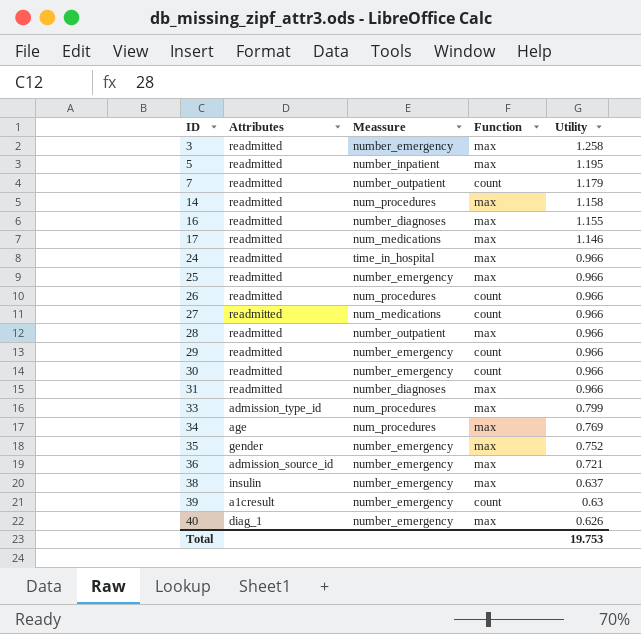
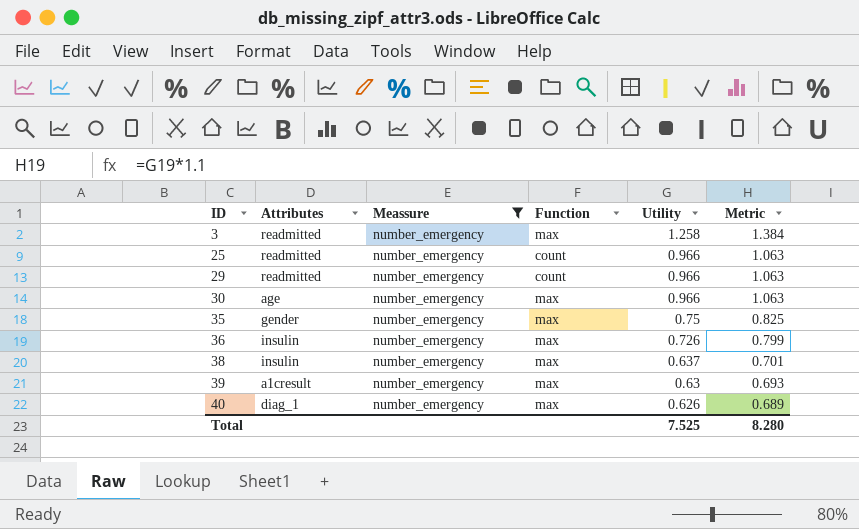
filter: none -> Meassure = number_emergency
column Metric | formula: none -> [Utility] * 1.1
25 | Function: max -> count
30 | Attributes: readmitted -> age
30 | Function: count -> max
35 | Utility: 0.752 -> 0.75
36 | Attributes: admission_source_id -> insulin
36 | Utility: 0.721 -> 0.726
39 | Function: count -> max
Total | Utility: 19.753 -> 7.525

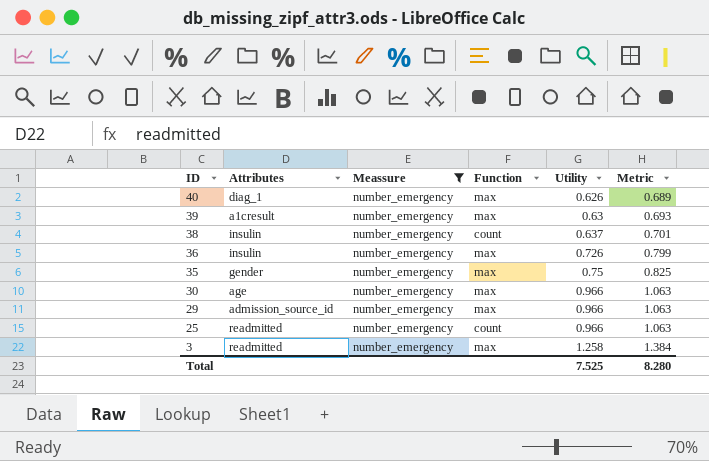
row order: ID ascending -> ID descending
38 | Function: max -> count
29 | Attributes: readmitted -> admission_source_id
29 | Function: count -> max

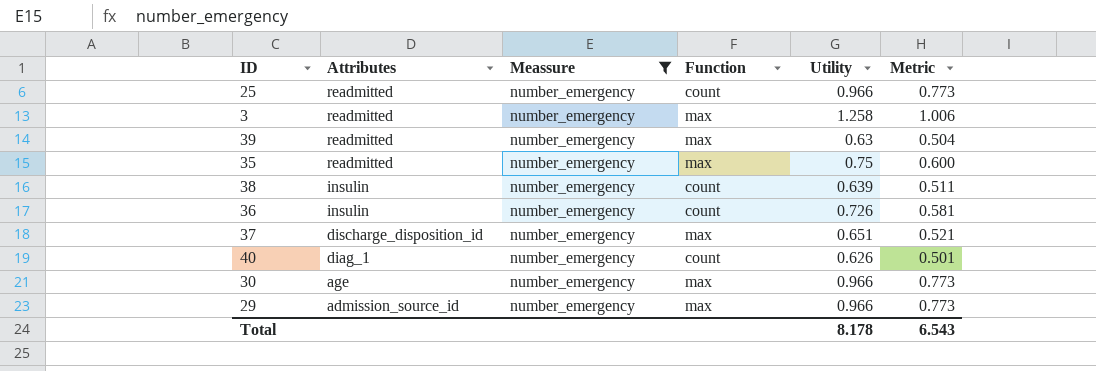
row order: ID descending -> Attributes descending
column Metric | formula: [Utility] * 1.1 -> [Utility] * 0.8
39 | Attributes: a1cresult -> readmitted
35 | Attributes: gender -> readmitted
38 | Utility: 0.637 -> 0.639
36 | Function: max -> count
row 37: none -> discharge_disposition_id | number_emergency | max | 0.651 | 0.521
40 | Function: max -> count
Total | Utility: 7.525 -> 8.178
Total | Metric: 8.280 -> 6.543

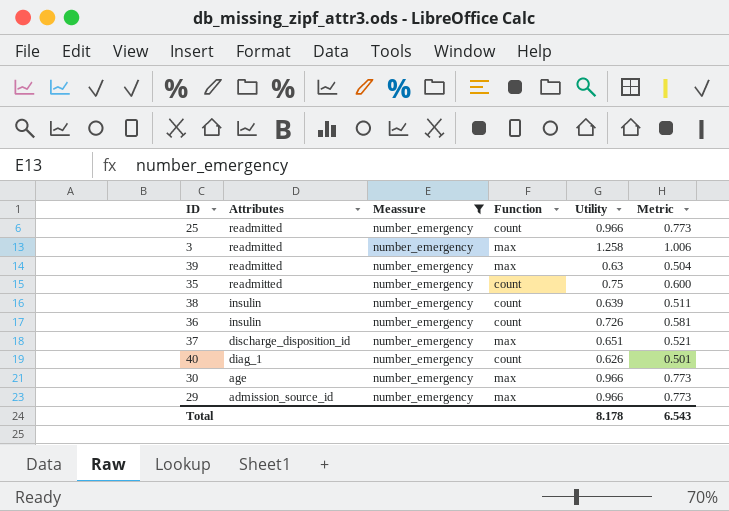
35 | Function: max -> count

